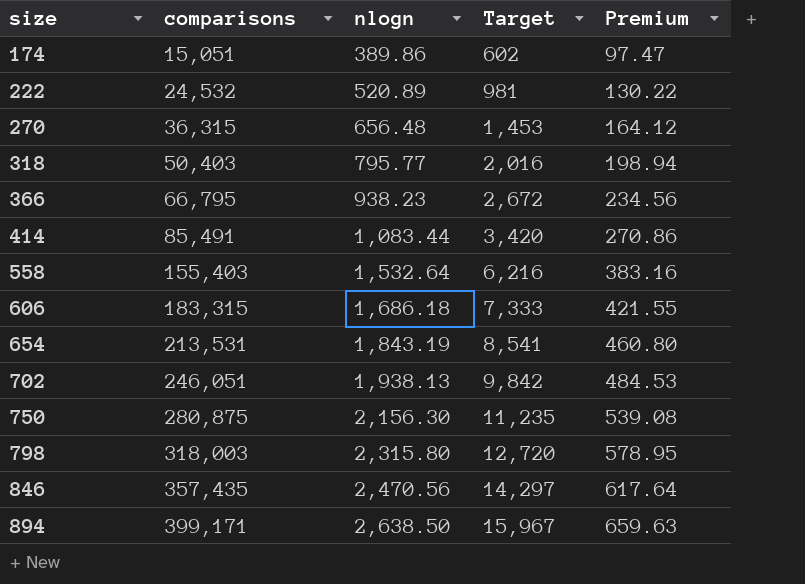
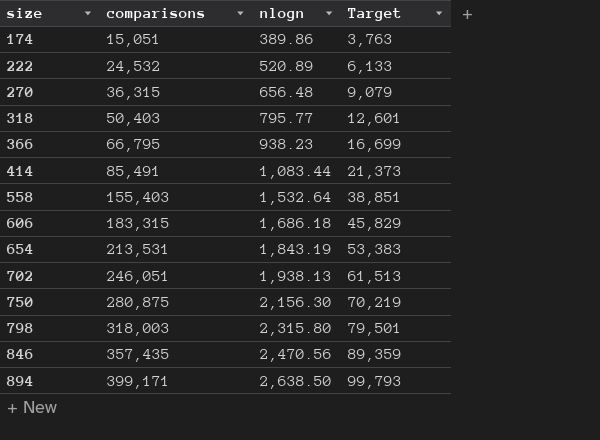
column Premium | formula: [nlogn] * 0.25 -> none
column Target | formula: [comparisons] * 0.04 -> [comparisons] * 0.25

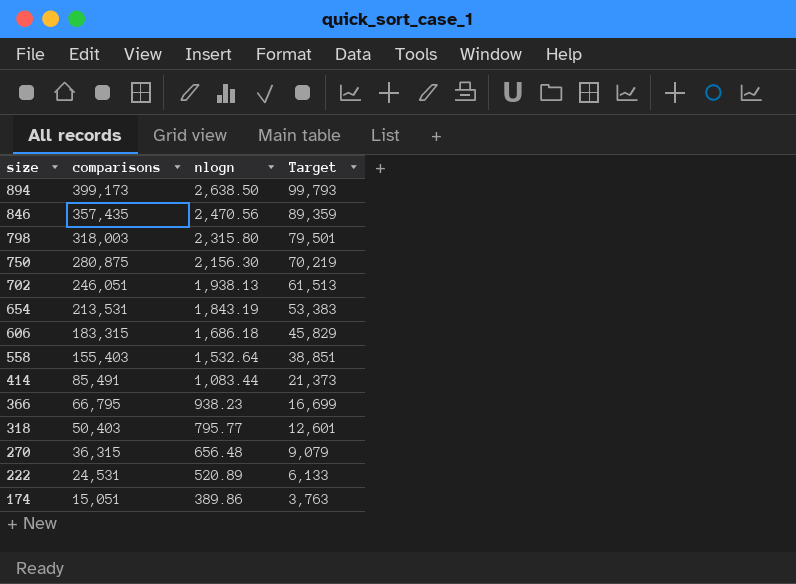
row order: size ascending -> size descending
894 | comparisons: 399,171 -> 399,173
222 | comparisons: 24,532 -> 24,531

